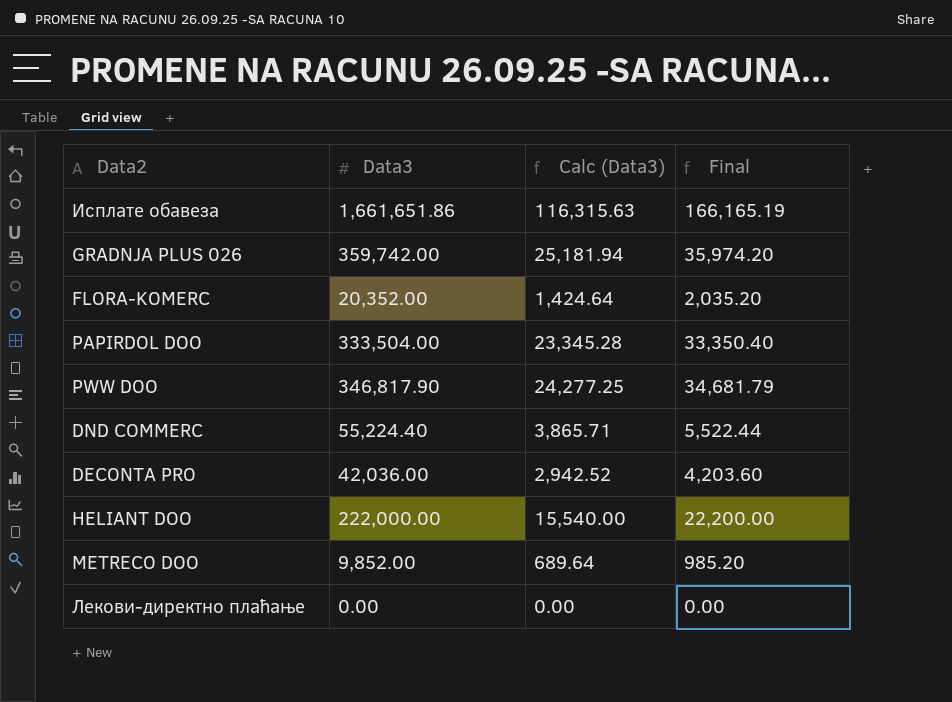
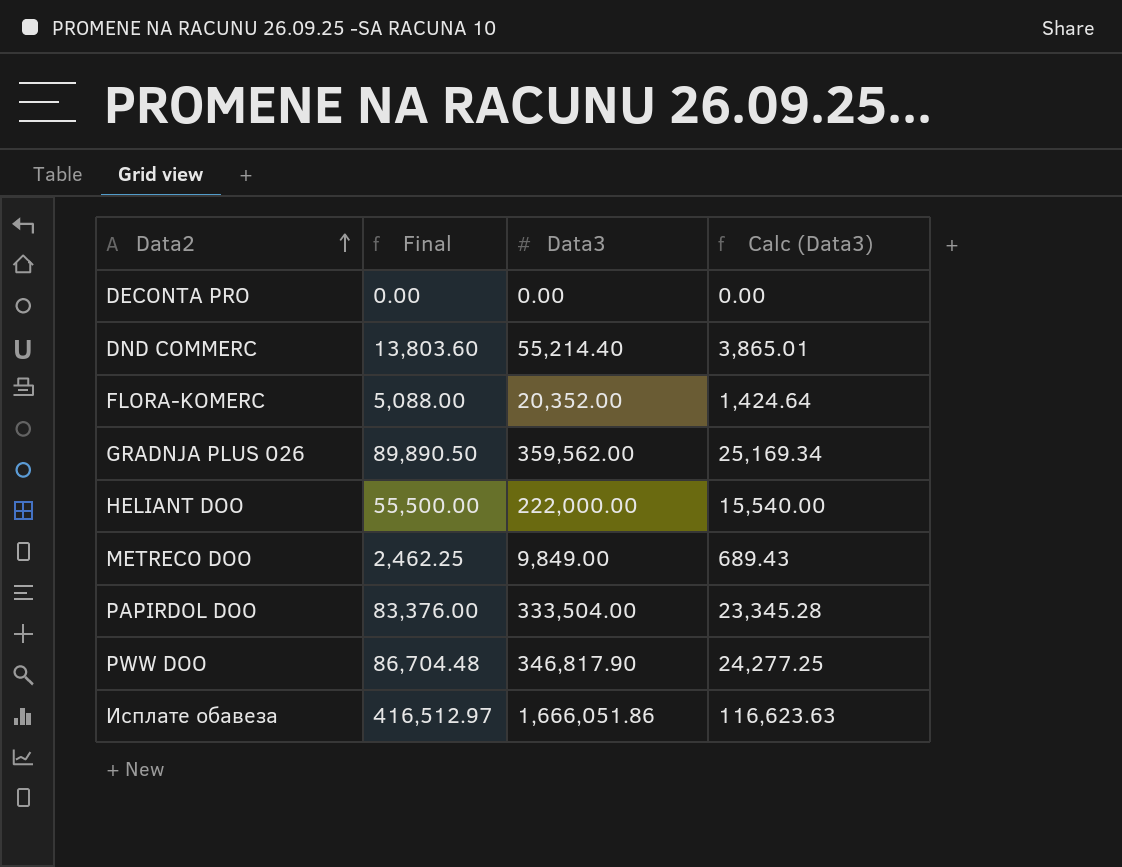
row order: none -> Data2 ascending
column Final | formula: [Data3] * 0.1 -> [Data3] * 0.25
column Final | position: 4 -> 2
row Лекови-директно плаћање: 0.00 | 0.00 | 0.00 -> none
DECONTA PRO | Data3: 42,036.00 -> 0.00
DECONTA PRO | Calc (Data3): 2,942.52 -> 0.00
DND COMMERC | Data3: 55,224.40 -> 55,214.40
DND COMMERC | Calc (Data3): 3,865.71 -> 3,865.01
GRADNJA PLUS 026 | Data3: 359,742.00 -> 359,562.00
GRADNJA PLUS 026 | Calc (Data3): 25,181.94 -> 25,169.34
METRECO DOO | Data3: 9,852.00 -> 9,849.00
METRECO DOO | Calc (Data3): 689.64 -> 689.43
Исплате обавеза | Data3: 1,661,651.86 -> 1,666,051.86
Исплате обавеза | Calc (Data3): 116,315.63 -> 116,623.63

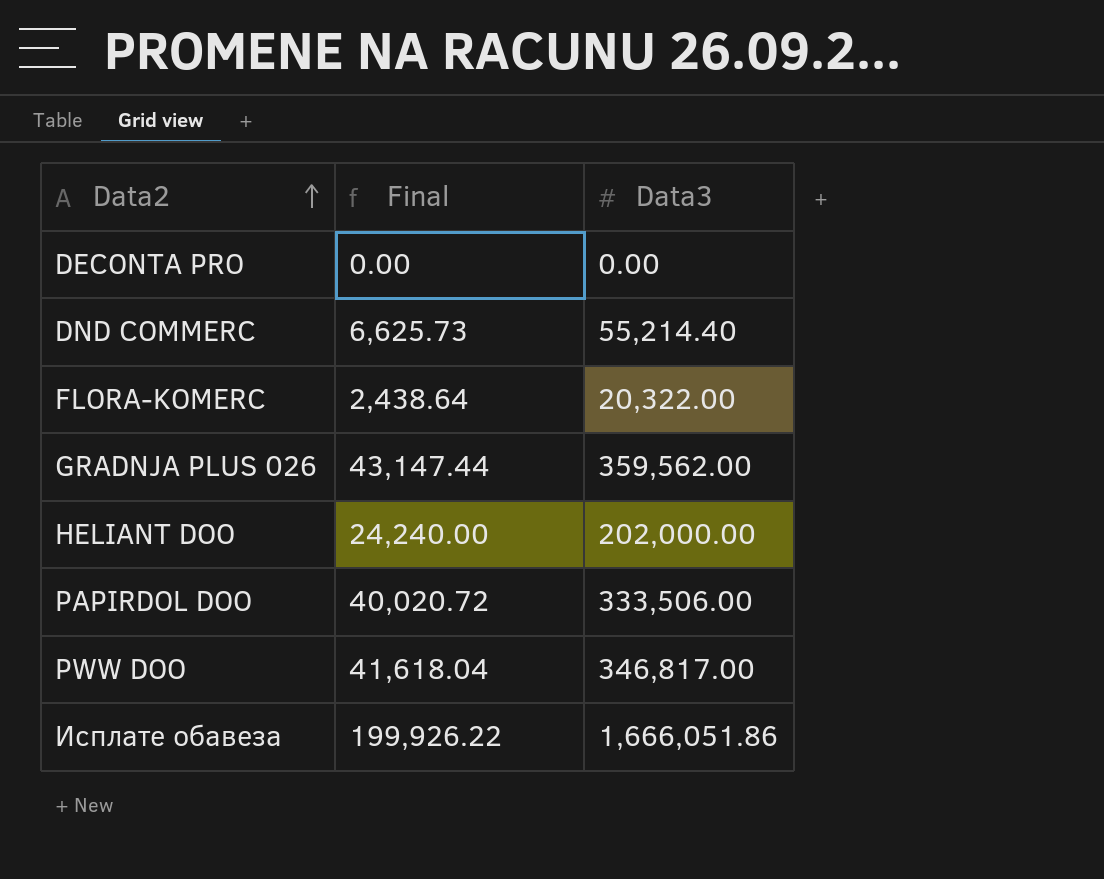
column Calc (Data3) | formula: [Data3] * 0.07 -> none
column Final | formula: [Data3] * 0.25 -> [Data3] * 0.12
row METRECO DOO: 2,462.25 | 9,849.00 | 689.43 -> none
FLORA-KOMERC | Data3: 20,352.00 -> 20,322.00
HELIANT DOO | Data3: 222,000.00 -> 202,000.00
PAPIRDOL DOO | Data3: 333,504.00 -> 333,506.00
PWW DOO | Data3: 346,817.90 -> 346,817.00

